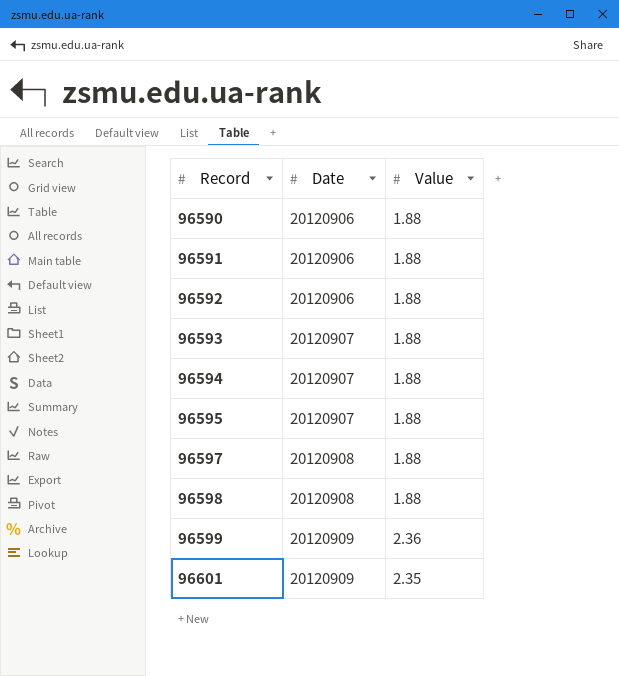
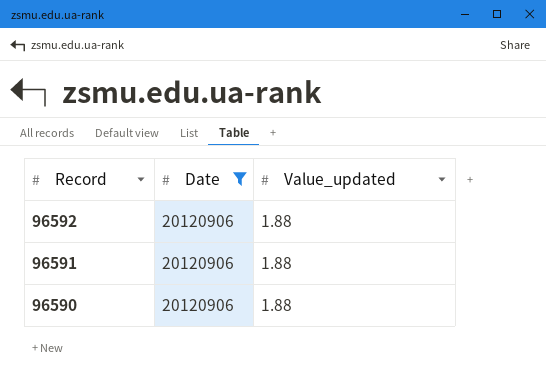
filter: none -> Date = 20120906
row order: Record ascending -> Record descending
column name: Value -> Value_updated

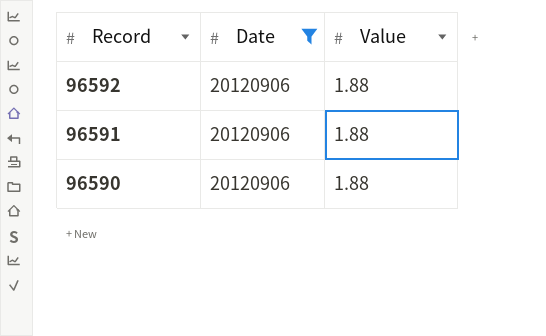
column name: Value_updated -> Value

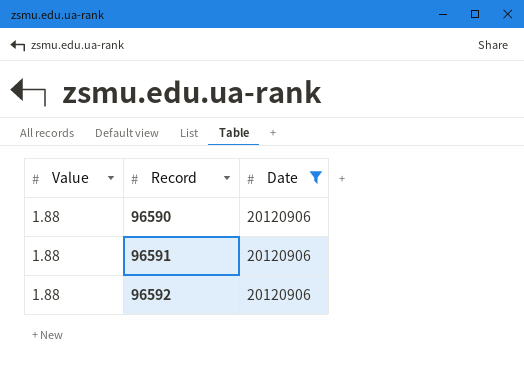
row order: Record descending -> Record ascending
column Value | position: 3 -> 1

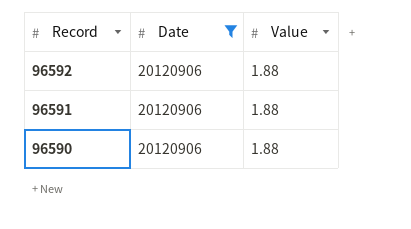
row order: Record ascending -> Record descending
column Value | position: 1 -> 3

